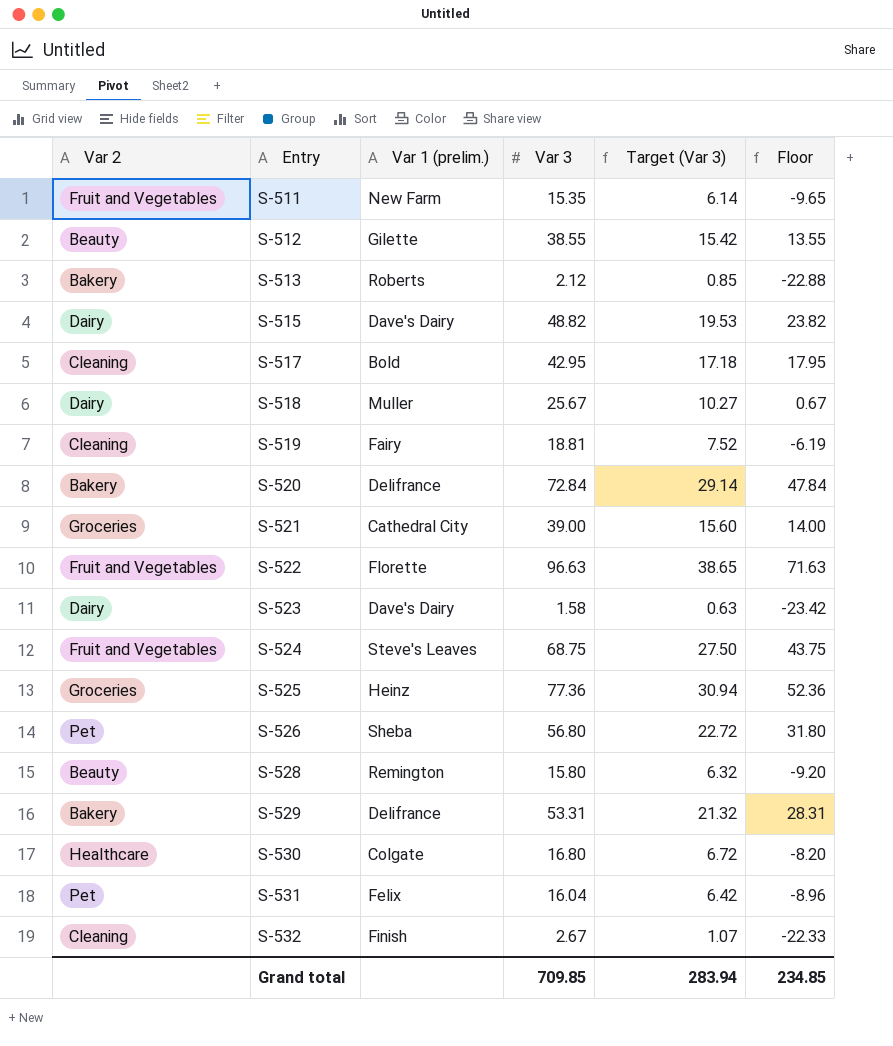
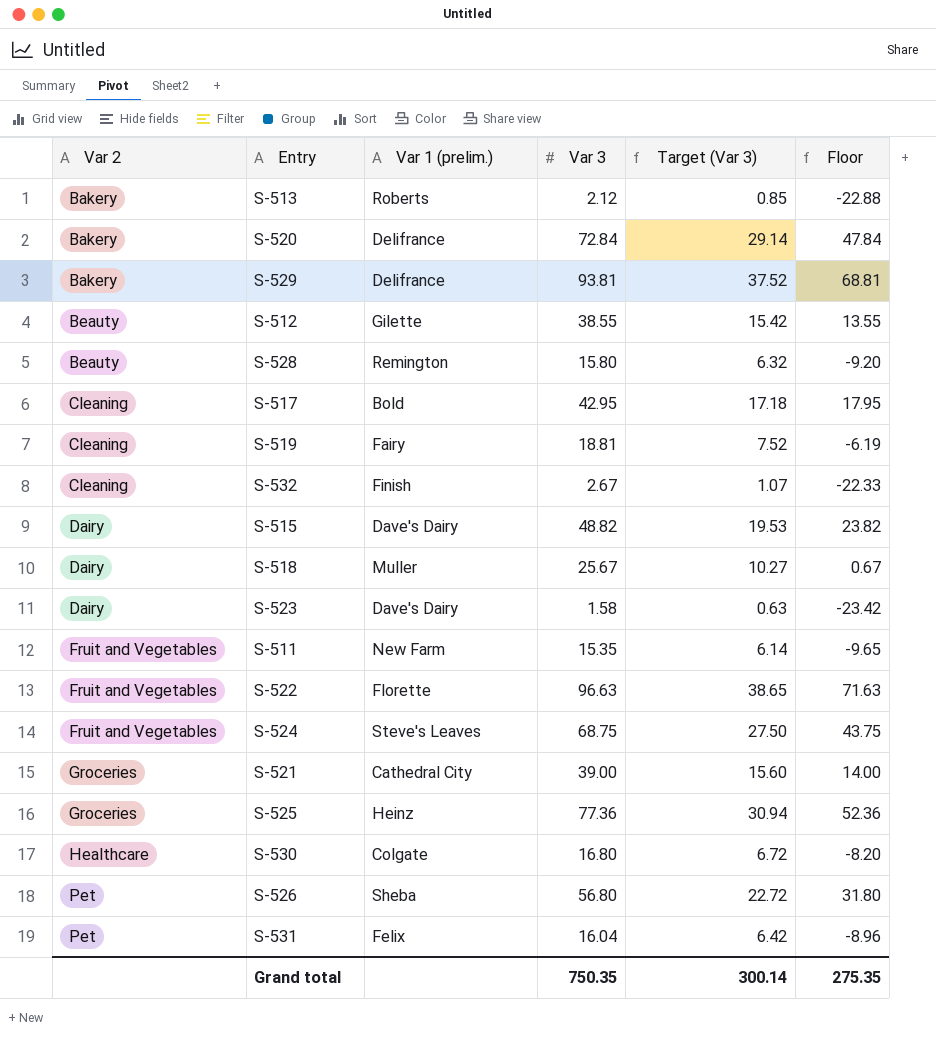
row order: Entry ascending -> Var 2 ascending
S-529 | Var 3: 53.31 -> 93.81
S-529 | Target (Var 3): 21.32 -> 37.52
S-529 | Floor: 28.31 -> 68.81
Grand total | Var 3: 709.85 -> 750.35
Grand total | Target (Var 3): 283.94 -> 300.14
Grand total | Floor: 234.85 -> 275.35

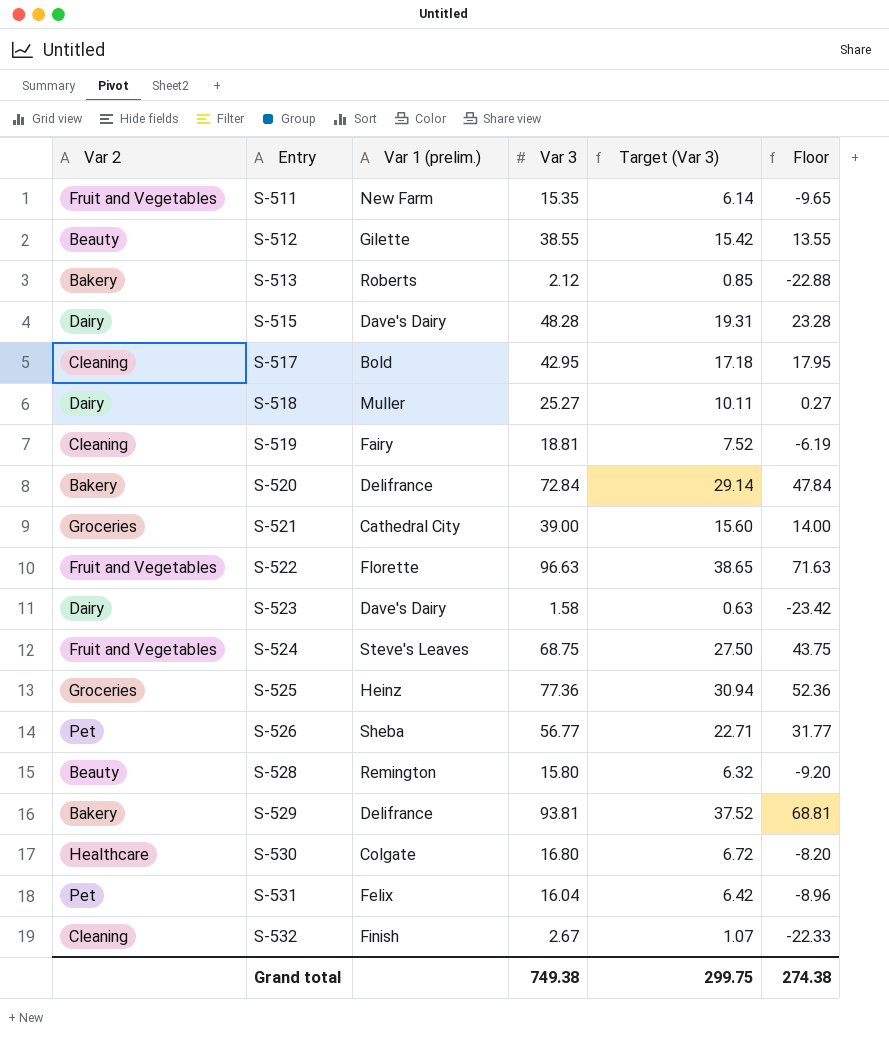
row order: Var 2 ascending -> Entry ascending
S-515 | Var 3: 48.82 -> 48.28
S-515 | Target (Var 3): 19.53 -> 19.31
S-515 | Floor: 23.82 -> 23.28
S-518 | Var 3: 25.67 -> 25.27
S-518 | Target (Var 3): 10.27 -> 10.11
S-518 | Floor: 0.67 -> 0.27
S-526 | Var 3: 56.80 -> 56.77
S-526 | Target (Var 3): 22.72 -> 22.71
S-526 | Floor: 31.80 -> 31.77
Grand total | Var 3: 750.35 -> 749.38
Grand total | Target (Var 3): 300.14 -> 299.75
Grand total | Floor: 275.35 -> 274.38

